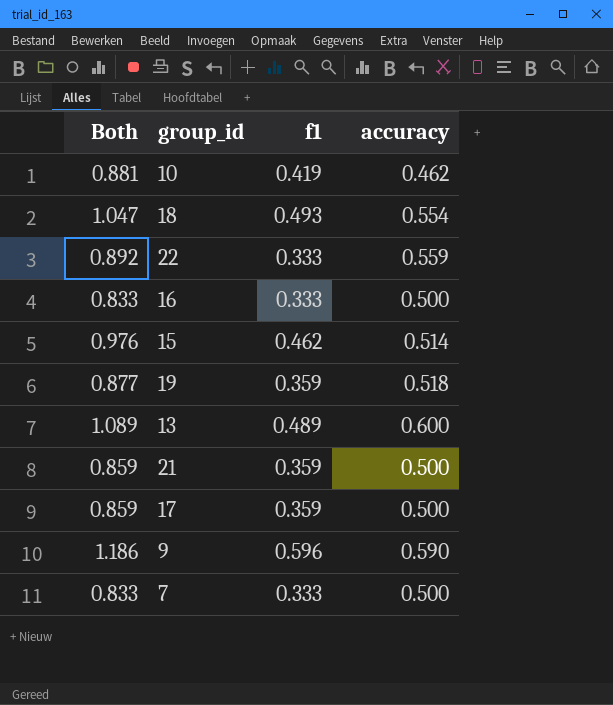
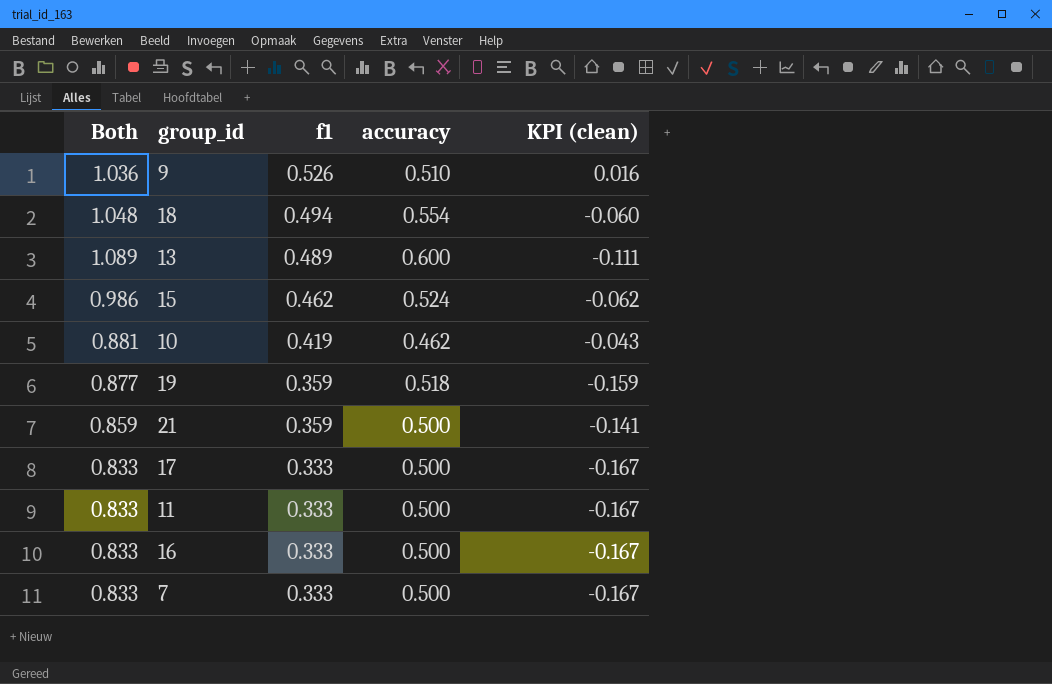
row order: none -> f1 descending
column KPI (clean) | formula: none -> [f1] - [accuracy]
row 22: 0.892 | 0.333 | 0.559 -> none
9 | Both: 1.186 -> 1.036
9 | f1: 0.596 -> 0.526
9 | accuracy: 0.590 -> 0.510
18 | Both: 1.047 -> 1.048
18 | f1: 0.493 -> 0.494
15 | Both: 0.976 -> 0.986
15 | accuracy: 0.514 -> 0.524
17 | Both: 0.859 -> 0.833
17 | f1: 0.359 -> 0.333
row 11: none -> 0.833 | 0.333 | 0.500 | -0.167

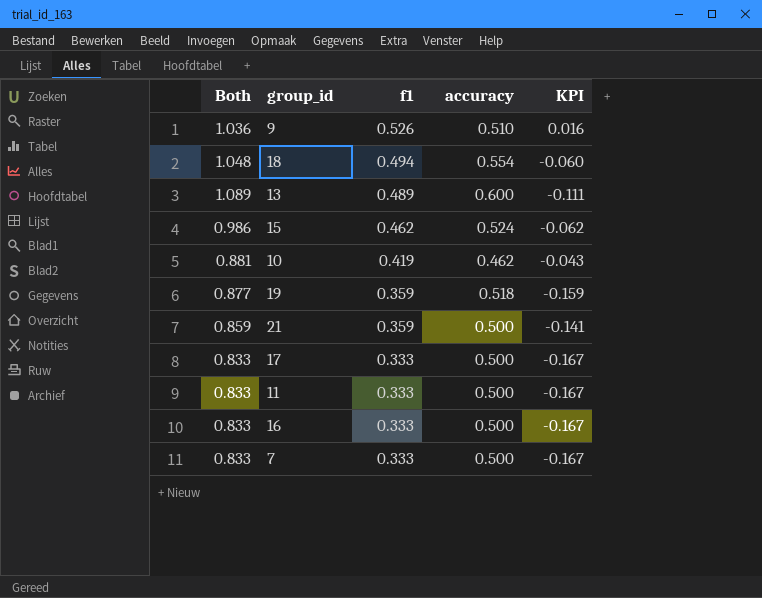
column name: KPI (clean) -> KPI

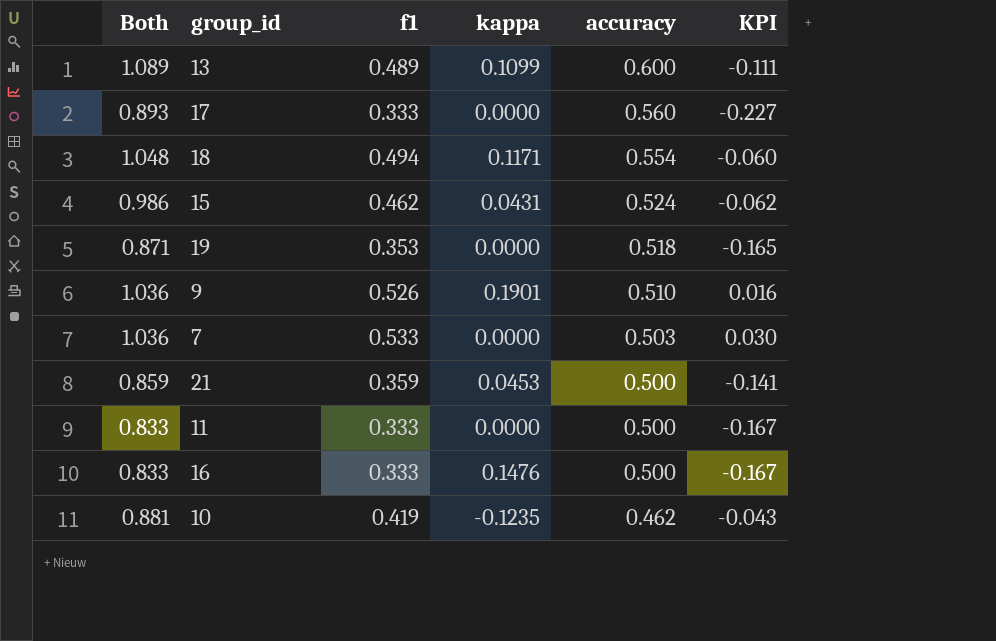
row order: f1 descending -> accuracy descending
column kappa | position: none -> 4
17 | Both: 0.833 -> 0.893
17 | accuracy: 0.500 -> 0.560
17 | KPI: -0.167 -> -0.227
19 | Both: 0.877 -> 0.871
19 | f1: 0.359 -> 0.353
19 | KPI: -0.159 -> -0.165
7 | Both: 0.833 -> 1.036
7 | f1: 0.333 -> 0.533
7 | accuracy: 0.500 -> 0.503
7 | KPI: -0.167 -> 0.030

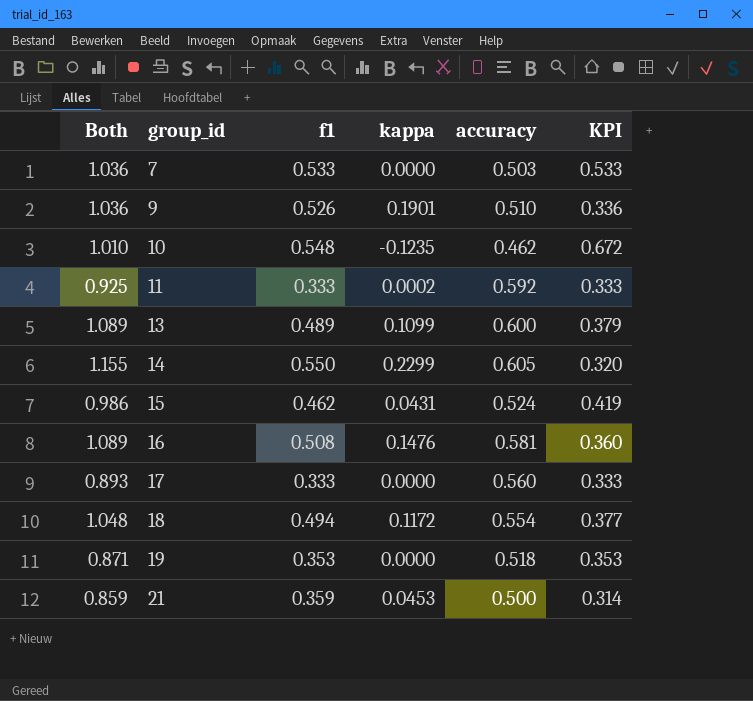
row order: accuracy descending -> group_id ascending
column KPI | formula: [f1] - [accuracy] -> [f1] - [kappa]
10 | Both: 0.881 -> 1.010
10 | f1: 0.419 -> 0.548
11 | Both: 0.833 -> 0.925
11 | kappa: 0.0000 -> 0.0002
11 | accuracy: 0.500 -> 0.592
row 14: none -> 1.155 | 0.550 | 0.2299 | 0.605 | 0.320
16 | Both: 0.833 -> 1.089
16 | f1: 0.333 -> 0.508
16 | accuracy: 0.500 -> 0.581
18 | kappa: 0.1171 -> 0.1172

